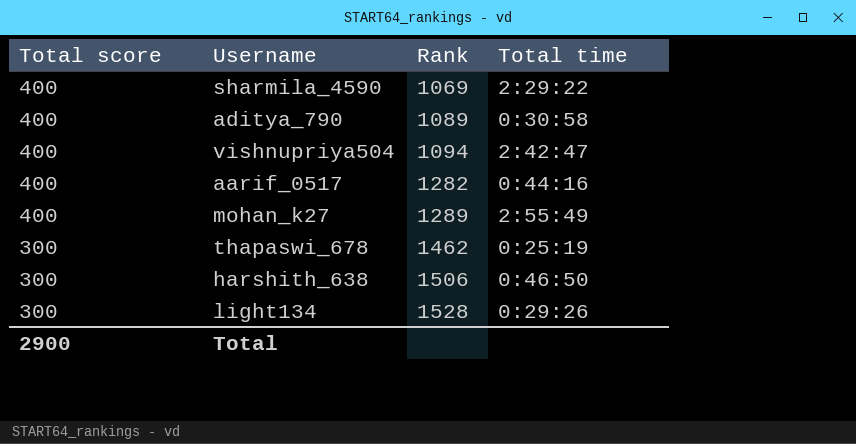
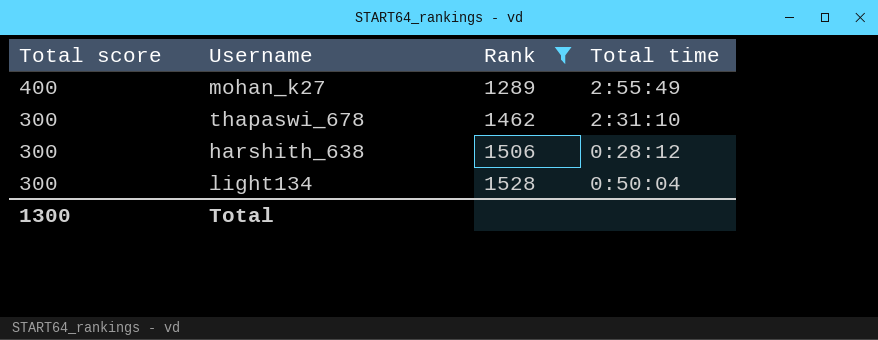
filter: none -> Rank >= 1289
thapaswi_678 | Total time: 0:25:19 -> 2:31:10
harshith_638 | Total time: 0:46:50 -> 0:28:12
light134 | Total time: 0:29:26 -> 0:50:04
Total | Total score: 2900 -> 1300

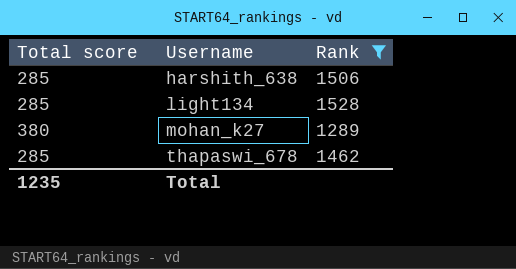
row order: Total score descending -> Username ascending
column Total time | position: 4 -> none
harshith_638 | Total score: 300 -> 285
light134 | Total score: 300 -> 285
mohan_k27 | Total score: 400 -> 380
thapaswi_678 | Total score: 300 -> 285
Total | Total score: 1300 -> 1235

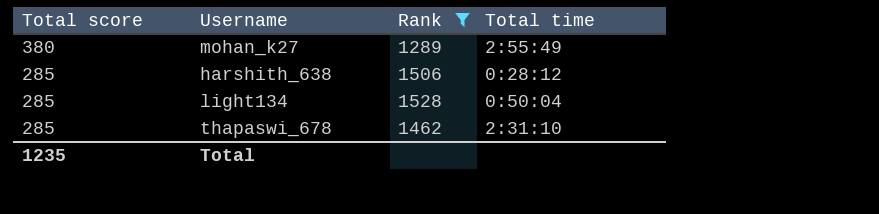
row order: Username ascending -> Total score descending
column Total time | position: none -> 4

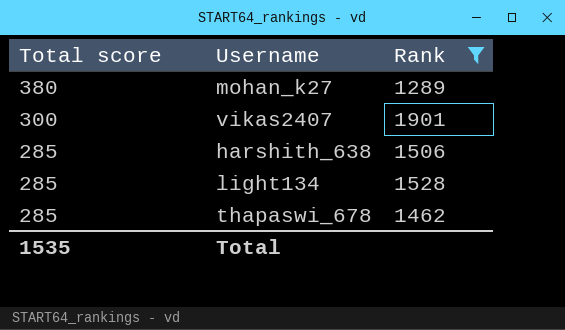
column Total time | position: 4 -> none
row vikas2407: none -> 300 | 1901
Total | Total score: 1235 -> 1535

